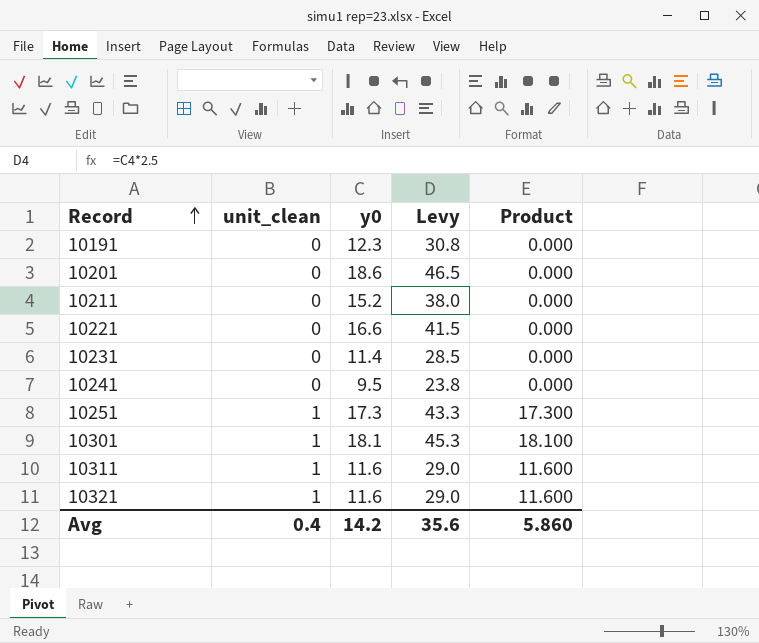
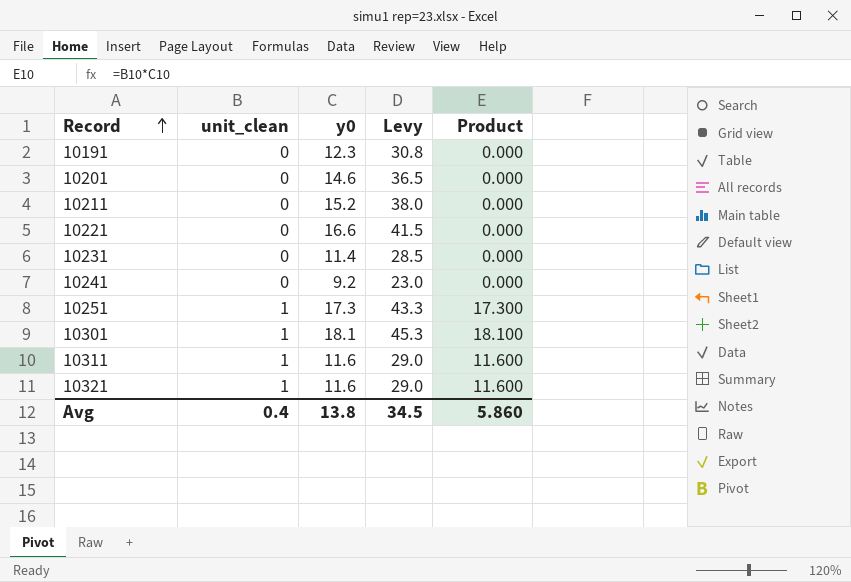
10201 | y0: 18.6 -> 14.6
10201 | Levy: 46.5 -> 36.5
10241 | y0: 9.5 -> 9.2
10241 | Levy: 23.8 -> 23.0
Avg | y0: 14.2 -> 13.8
Avg | Levy: 35.6 -> 34.5

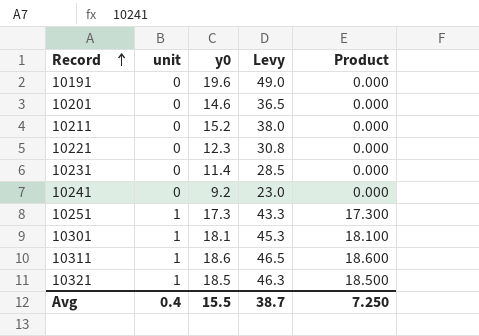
column name: unit_clean -> unit
10191 | y0: 12.3 -> 19.6
10191 | Levy: 30.8 -> 49.0
10221 | y0: 16.6 -> 12.3
10221 | Levy: 41.5 -> 30.8
10311 | y0: 11.6 -> 18.6
10311 | Levy: 29.0 -> 46.5
10311 | Product: 11.600 -> 18.600
10321 | y0: 11.6 -> 18.5
10321 | Levy: 29.0 -> 46.3
10321 | Product: 11.600 -> 18.500
Avg | y0: 13.8 -> 15.5
Avg | Levy: 34.5 -> 38.7
Avg | Product: 5.860 -> 7.250

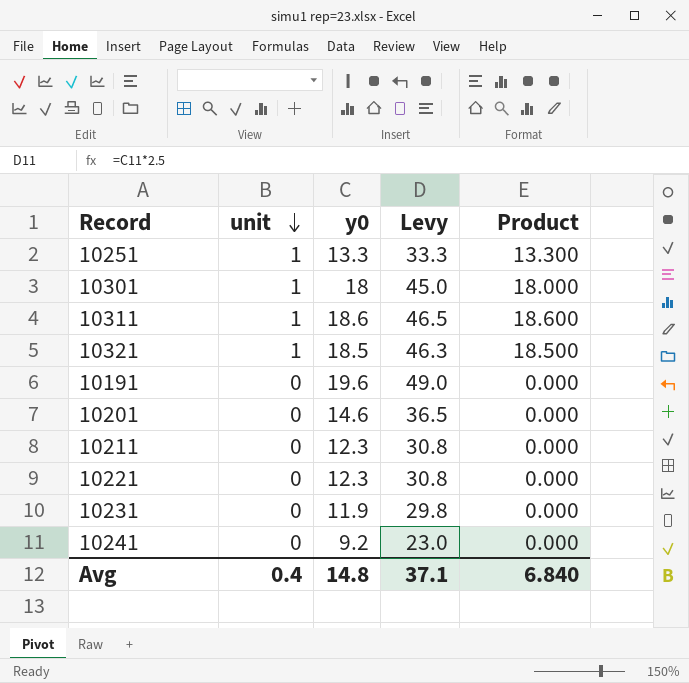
row order: Record ascending -> unit descending
10251 | y0: 17.3 -> 13.3
10251 | Levy: 43.3 -> 33.3
10251 | Product: 17.300 -> 13.300
10301 | y0: 18.1 -> 18
10301 | Levy: 45.3 -> 45.0
10301 | Product: 18.100 -> 18.000
10211 | y0: 15.2 -> 12.3
10211 | Levy: 38.0 -> 30.8
10231 | y0: 11.4 -> 11.9
10231 | Levy: 28.5 -> 29.8
Avg | y0: 15.5 -> 14.8
Avg | Levy: 38.7 -> 37.1
Avg | Product: 7.250 -> 6.840

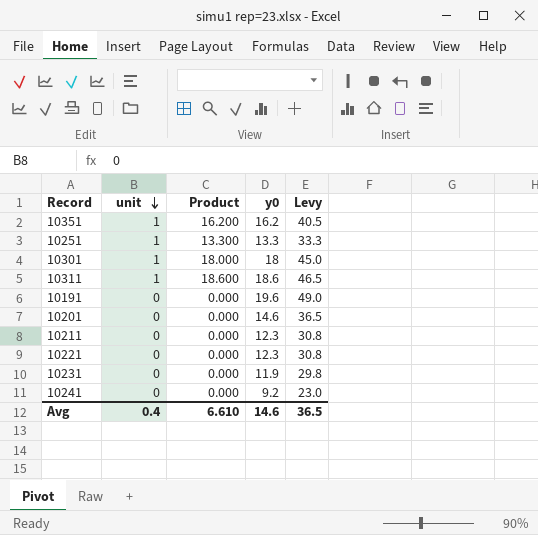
column Product | position: 5 -> 3
row 10321: 1 | 18.5 | 46.3 | 18.500 -> none
row 10351: none -> 1 | 16.200 | 16.2 | 40.5
Avg | Product: 6.840 -> 6.610
Avg | y0: 14.8 -> 14.6
Avg | Levy: 37.1 -> 36.5

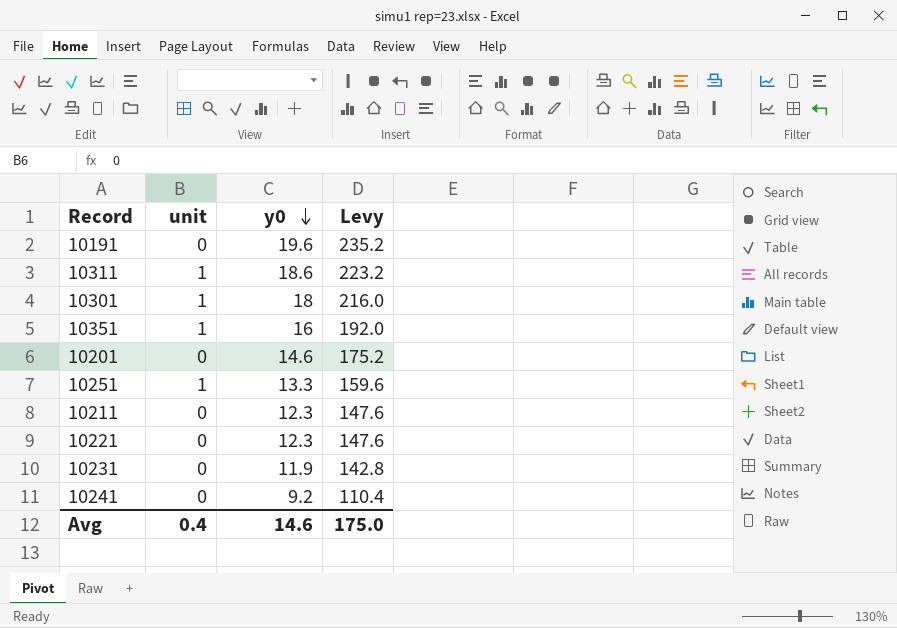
row order: unit descending -> y0 descending
column Product | formula: [unit] * [y0] -> none
column Levy | formula: [y0] * 2.5 -> [y0] * 12
10351 | y0: 16.2 -> 16
Avg | Levy: 36.5 -> 175.0

